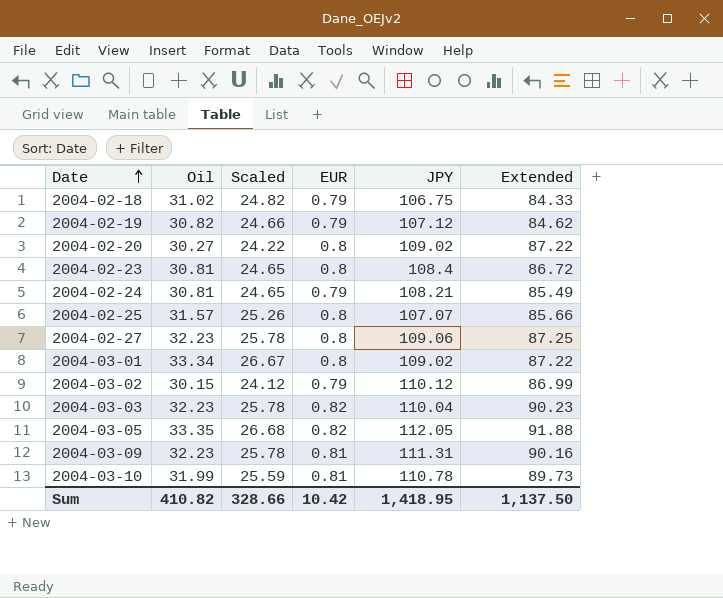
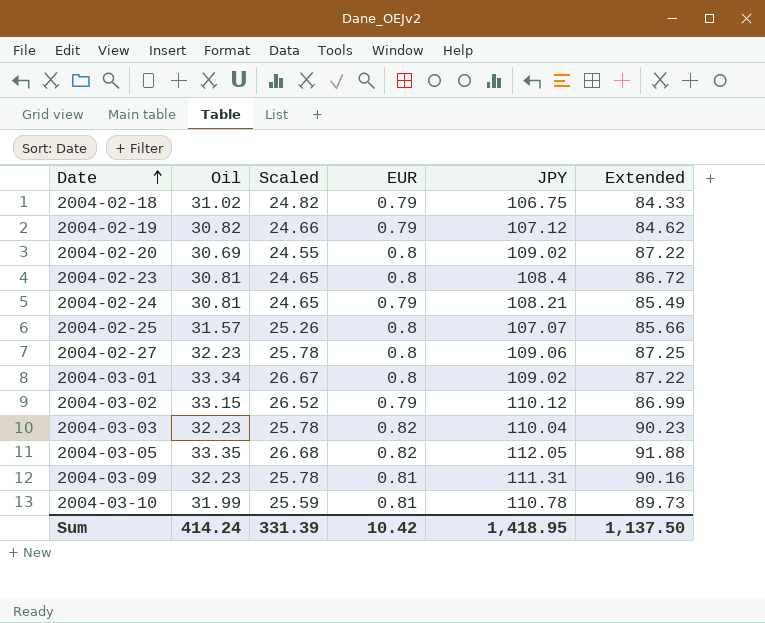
2004-02-20 | Oil: 30.27 -> 30.69
2004-02-20 | Scaled: 24.22 -> 24.55
2004-03-02 | Oil: 30.15 -> 33.15
2004-03-02 | Scaled: 24.12 -> 26.52
Sum | Oil: 410.82 -> 414.24
Sum | Scaled: 328.66 -> 331.39

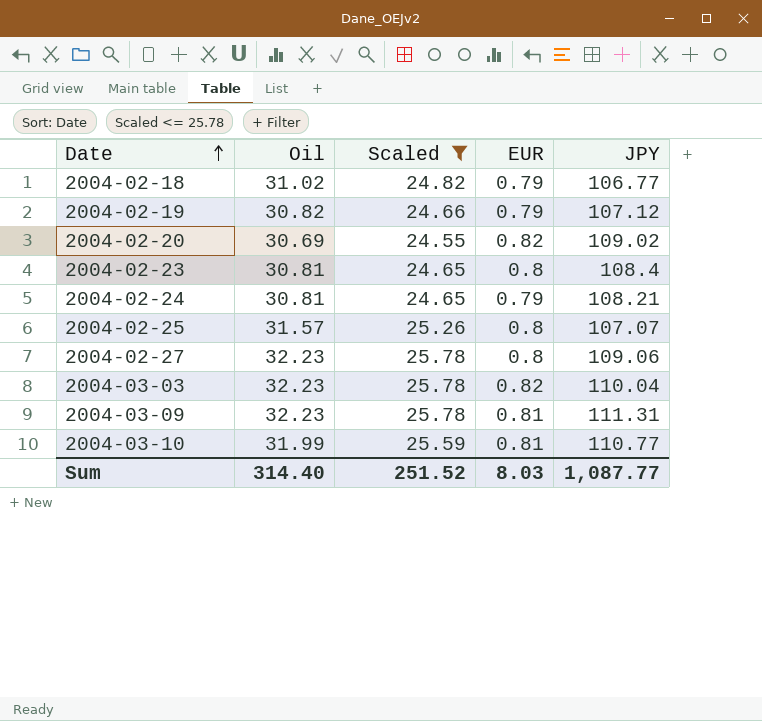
filter: none -> Scaled <= 25.78
column Extended | formula: [EUR] * [JPY] -> none
2004-02-18 | JPY: 106.75 -> 106.77
2004-02-20 | EUR: 0.8 -> 0.82
2004-03-10 | JPY: 110.78 -> 110.77
Sum | Oil: 414.24 -> 314.40
Sum | Scaled: 331.39 -> 251.52
Sum | EUR: 10.42 -> 8.03
Sum | JPY: 1,418.95 -> 1,087.77

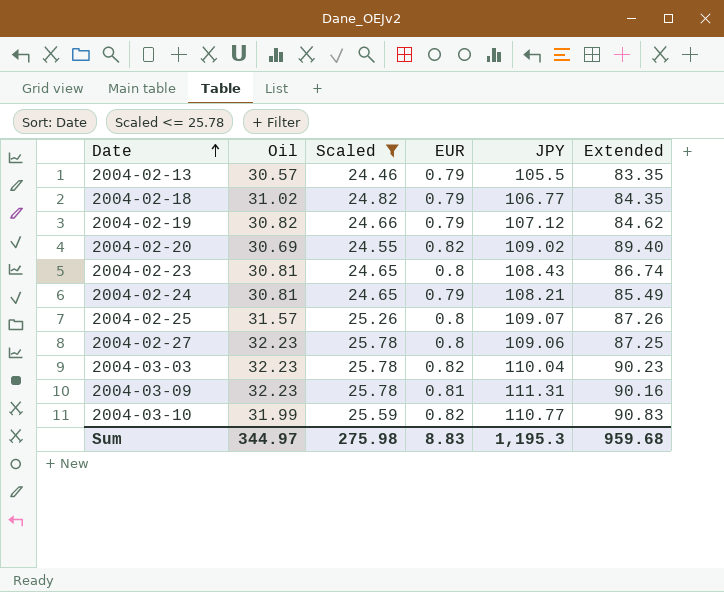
column Extended | formula: none -> [EUR] * [JPY]
row 2004-02-13: none -> 30.57 | 24.46 | 0.79 | 105.5 | 83.35
2004-02-23 | JPY: 108.4 -> 108.43
2004-02-25 | JPY: 107.07 -> 109.07
2004-03-10 | EUR: 0.81 -> 0.82
Sum | Oil: 314.40 -> 344.97
Sum | Scaled: 251.52 -> 275.98
Sum | EUR: 8.03 -> 8.83
Sum | JPY: 1,087.77 -> 1,195.3

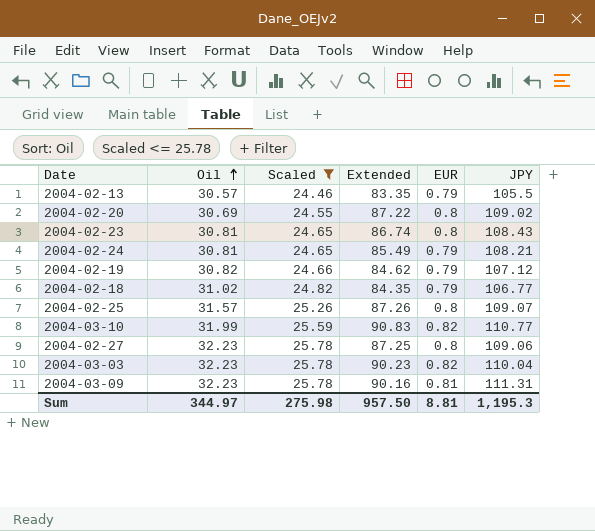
row order: Date ascending -> Oil ascending
column Extended | position: 6 -> 4
2004-02-20 | Extended: 89.40 -> 87.22
2004-02-20 | EUR: 0.82 -> 0.8
Sum | Extended: 959.68 -> 957.50
Sum | EUR: 8.83 -> 8.81

